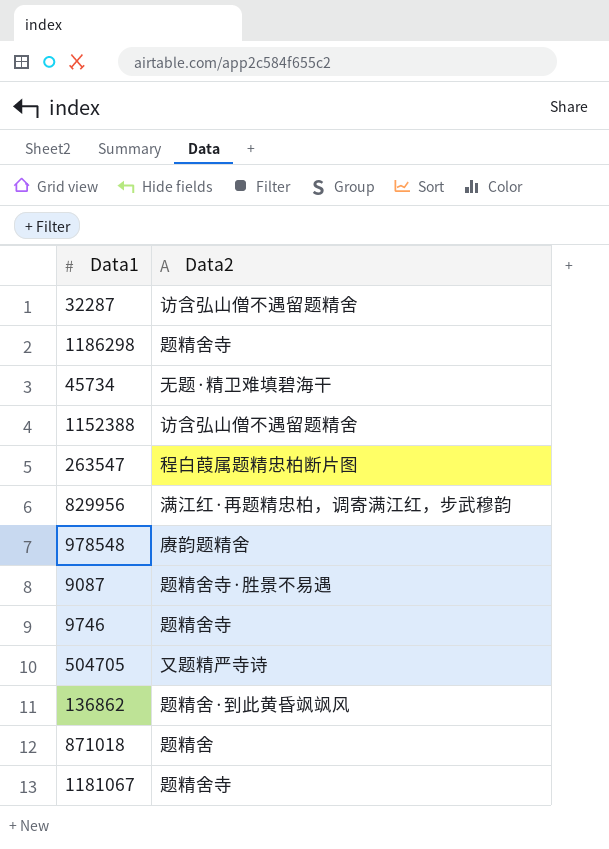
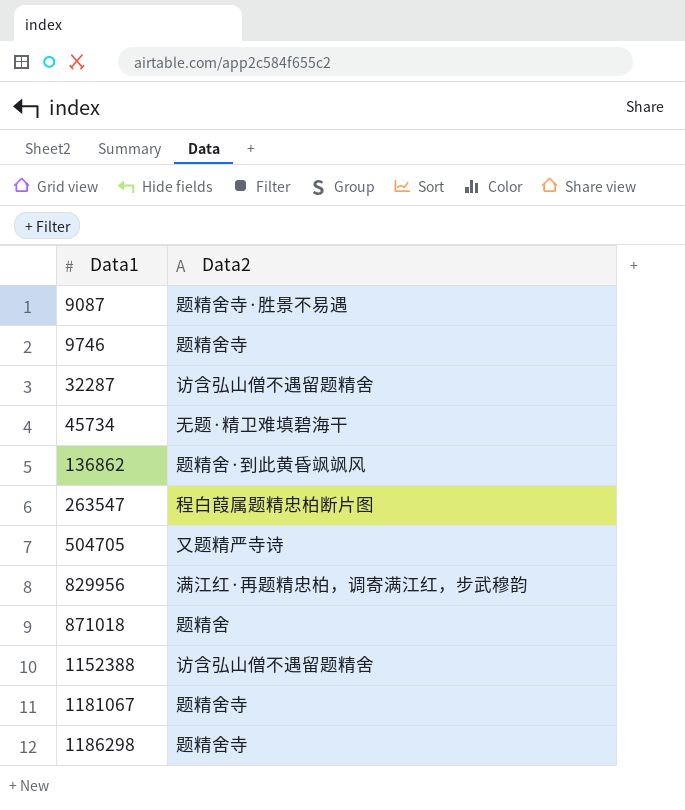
row order: none -> Data1 ascending
row 978548: 赓韵题精舍 -> none

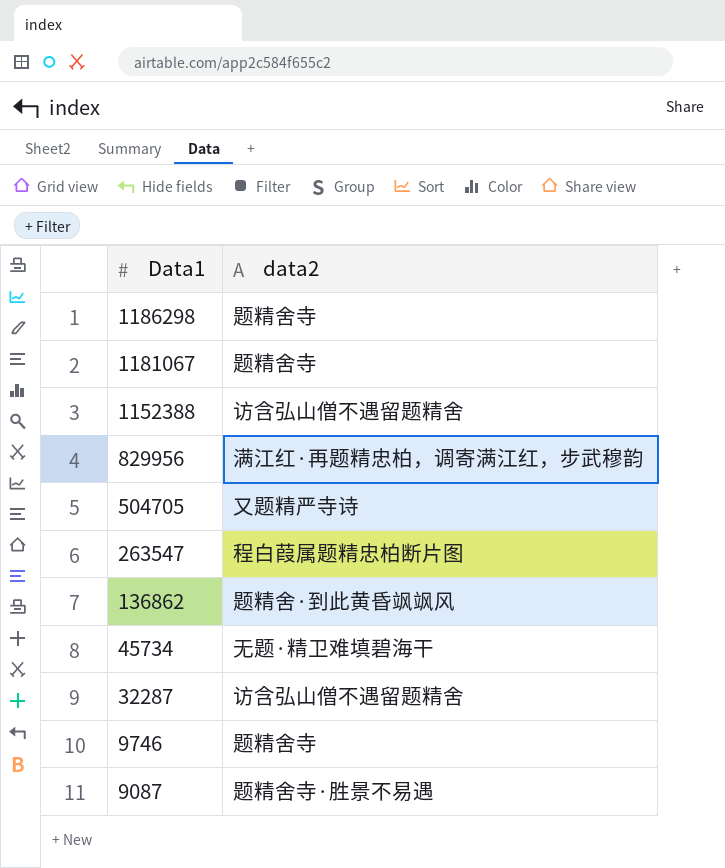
row order: Data1 ascending -> Data1 descending
column name: Data2 -> data2
row 871018: 题精舍 -> none

